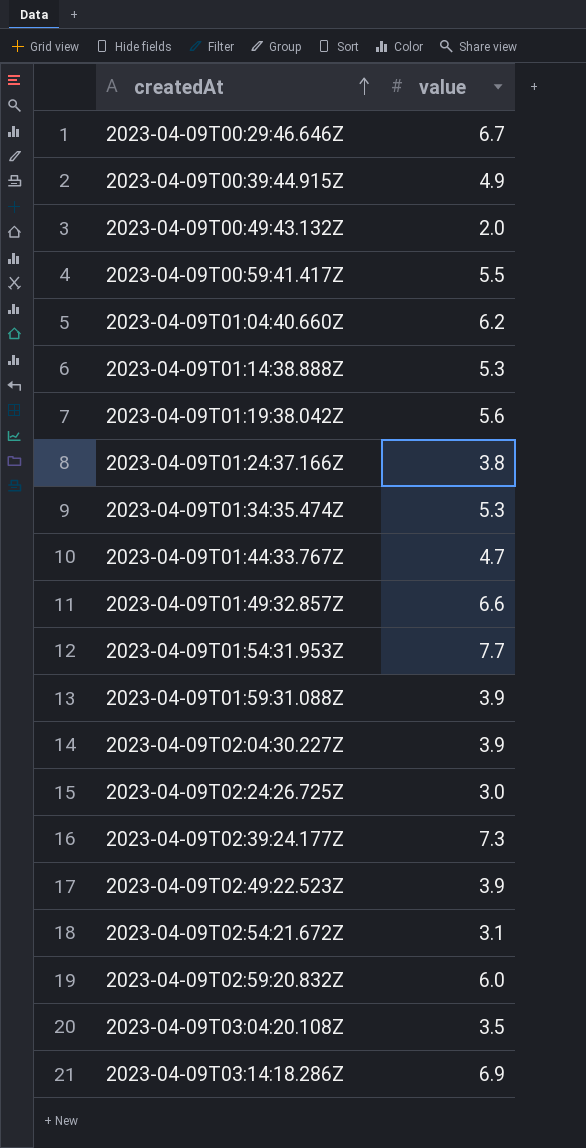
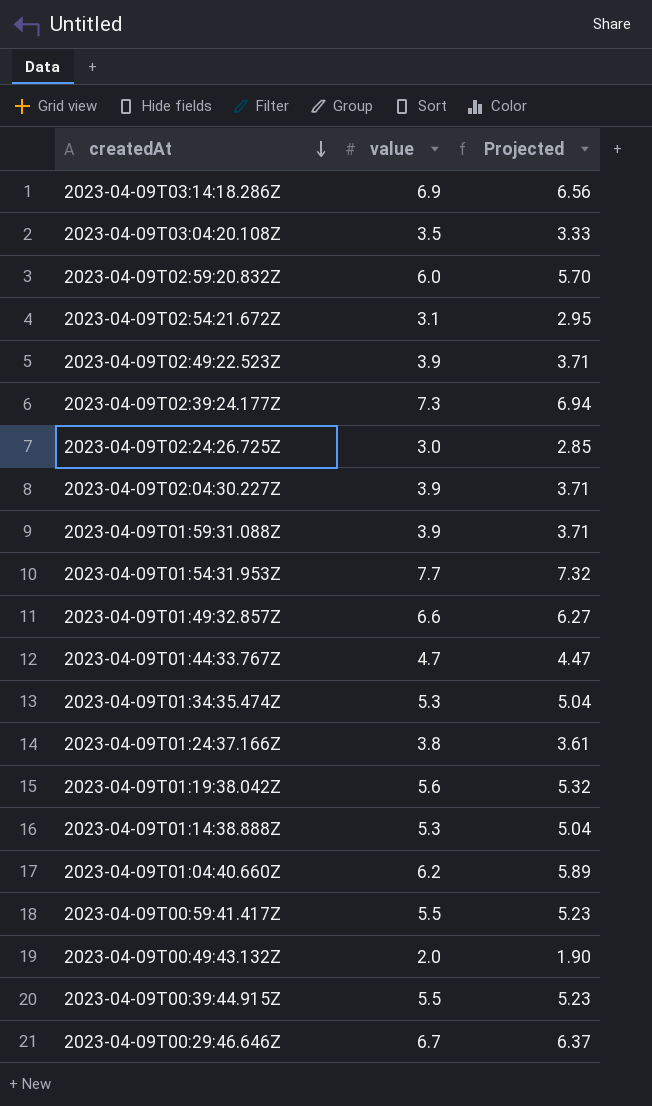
row order: createdAt ascending -> createdAt descending
column Projected | formula: none -> [value] * 0.95
2023-04-09T00:39:44.915Z | value: 4.9 -> 5.5

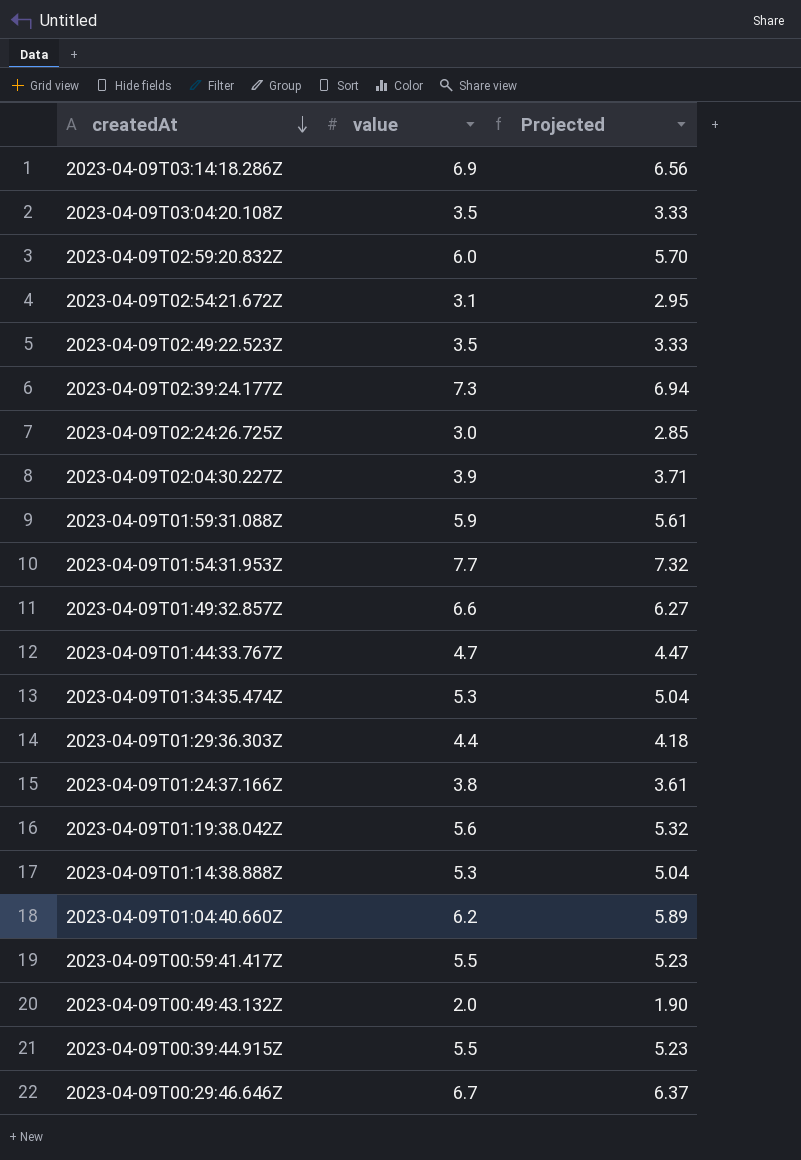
2023-04-09T02:49:22.523Z | value: 3.9 -> 3.5
2023-04-09T02:49:22.523Z | Projected: 3.71 -> 3.33
2023-04-09T01:59:31.088Z | value: 3.9 -> 5.9
2023-04-09T01:59:31.088Z | Projected: 3.71 -> 5.61
row 2023-04-09T01:29:36.303Z: none -> 4.4 | 4.18

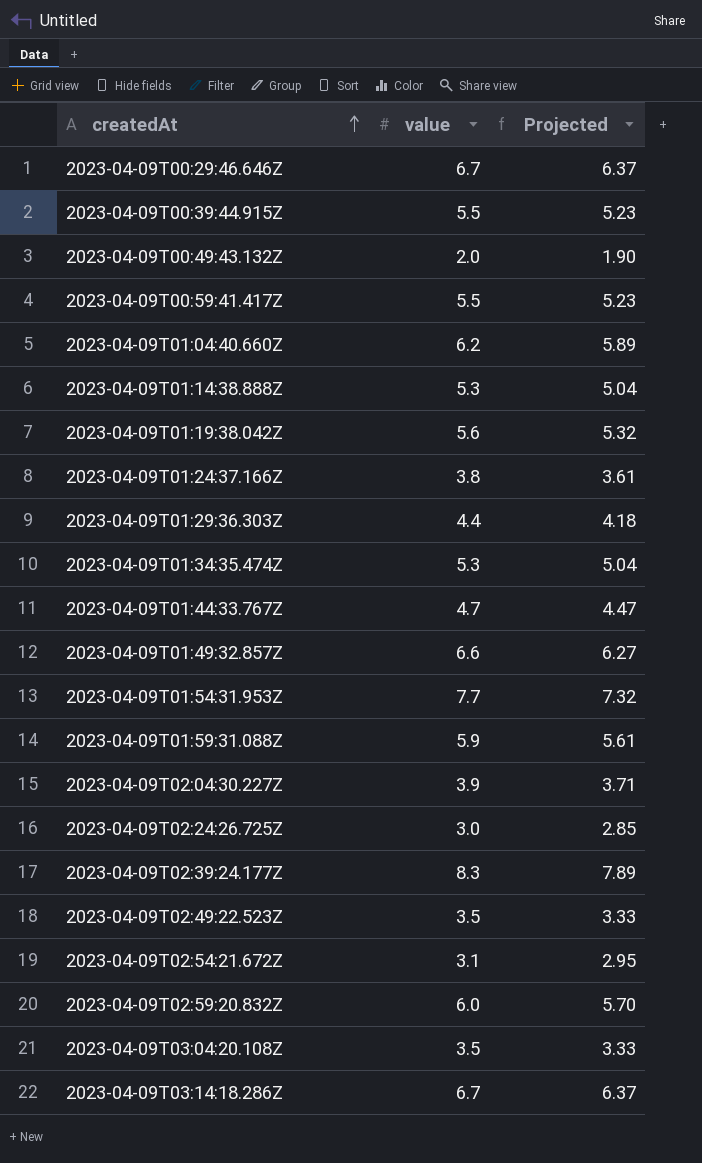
row order: createdAt descending -> createdAt ascending
2023-04-09T02:39:24.177Z | value: 7.3 -> 8.3
2023-04-09T02:39:24.177Z | Projected: 6.94 -> 7.89
2023-04-09T03:14:18.286Z | value: 6.9 -> 6.7
2023-04-09T03:14:18.286Z | Projected: 6.56 -> 6.37

